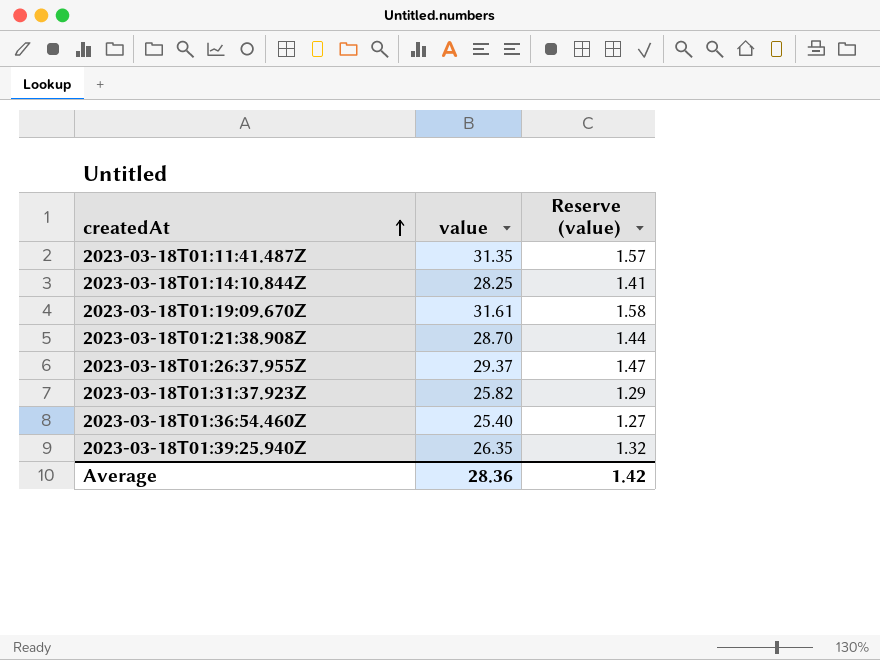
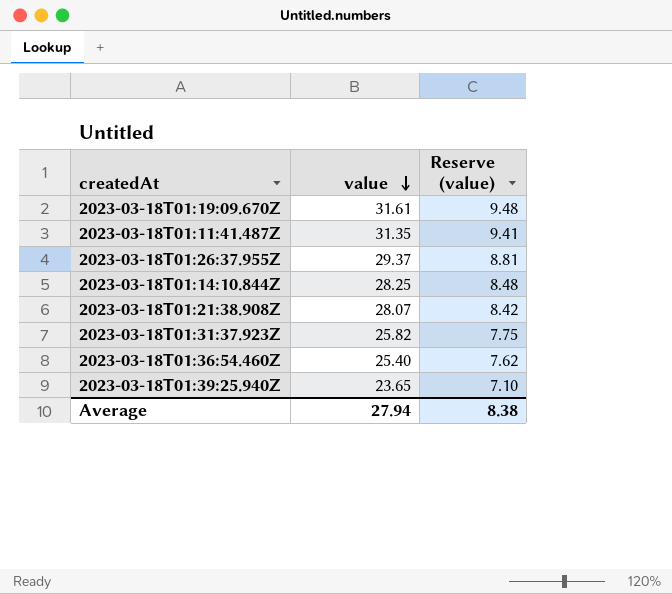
row order: createdAt ascending -> value descending
column Reserve (value) | formula: [value] * 0.05 -> [value] * 0.3
2023-03-18T01:21:38.908Z | value: 28.70 -> 28.07
2023-03-18T01:39:25.940Z | value: 26.35 -> 23.65
Average | value: 28.36 -> 27.94
Average | Reserve (value): 1.42 -> 8.38

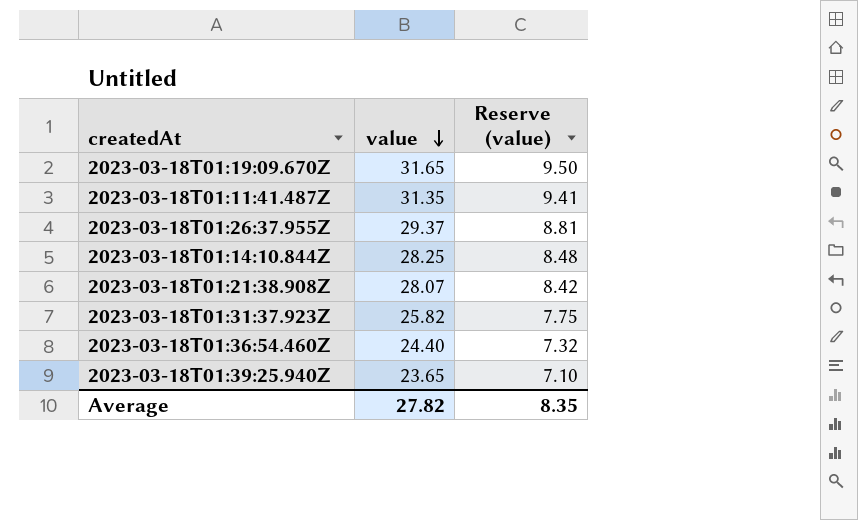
2023-03-18T01:19:09.670Z | value: 31.61 -> 31.65
2023-03-18T01:19:09.670Z | Reserve (value): 9.48 -> 9.50
2023-03-18T01:36:54.460Z | value: 25.40 -> 24.40
2023-03-18T01:36:54.460Z | Reserve (value): 7.62 -> 7.32
Average | value: 27.94 -> 27.82
Average | Reserve (value): 8.38 -> 8.35

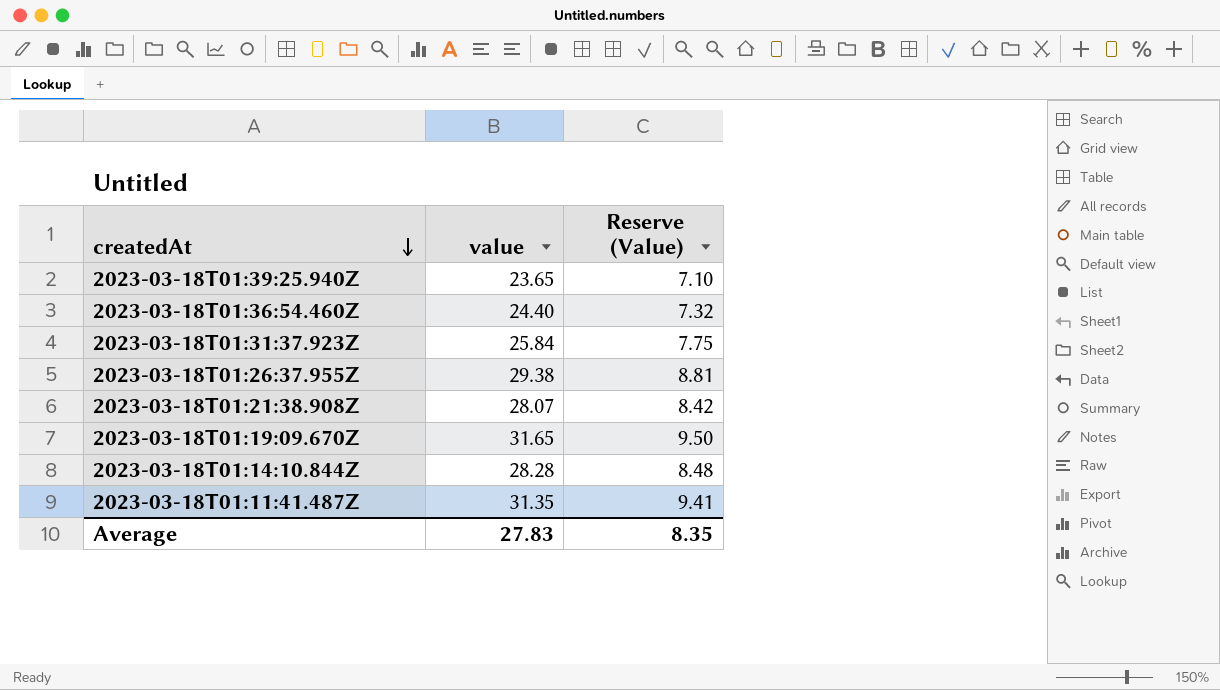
row order: value descending -> createdAt descending
column name: Reserve (value) -> Reserve (Value)
2023-03-18T01:31:37.923Z | value: 25.82 -> 25.84
2023-03-18T01:26:37.955Z | value: 29.37 -> 29.38
2023-03-18T01:14:10.844Z | value: 28.25 -> 28.28
Average | value: 27.82 -> 27.83

